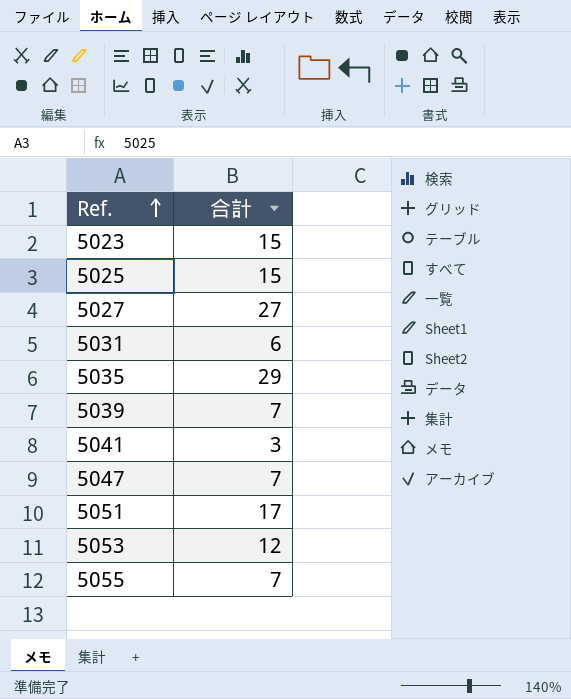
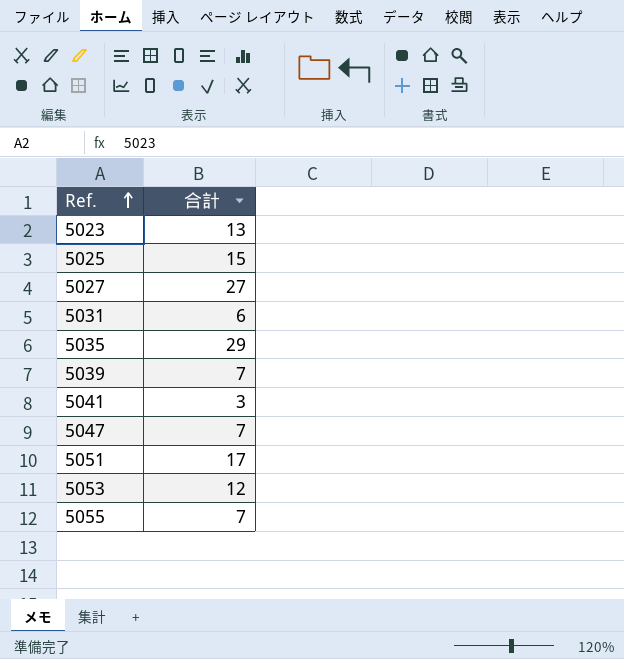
5023 | 合計: 15 -> 13

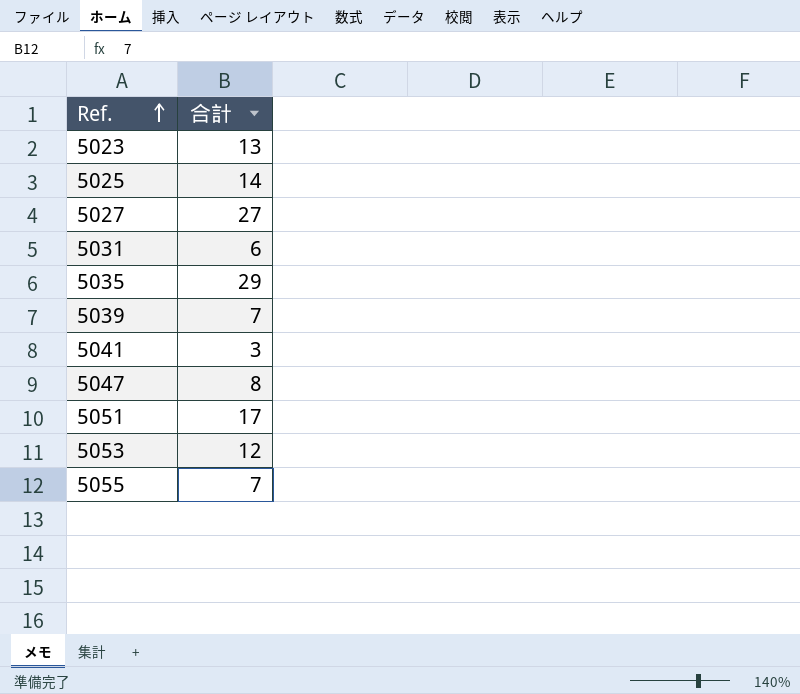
5025 | 合計: 15 -> 14
5047 | 合計: 7 -> 8

